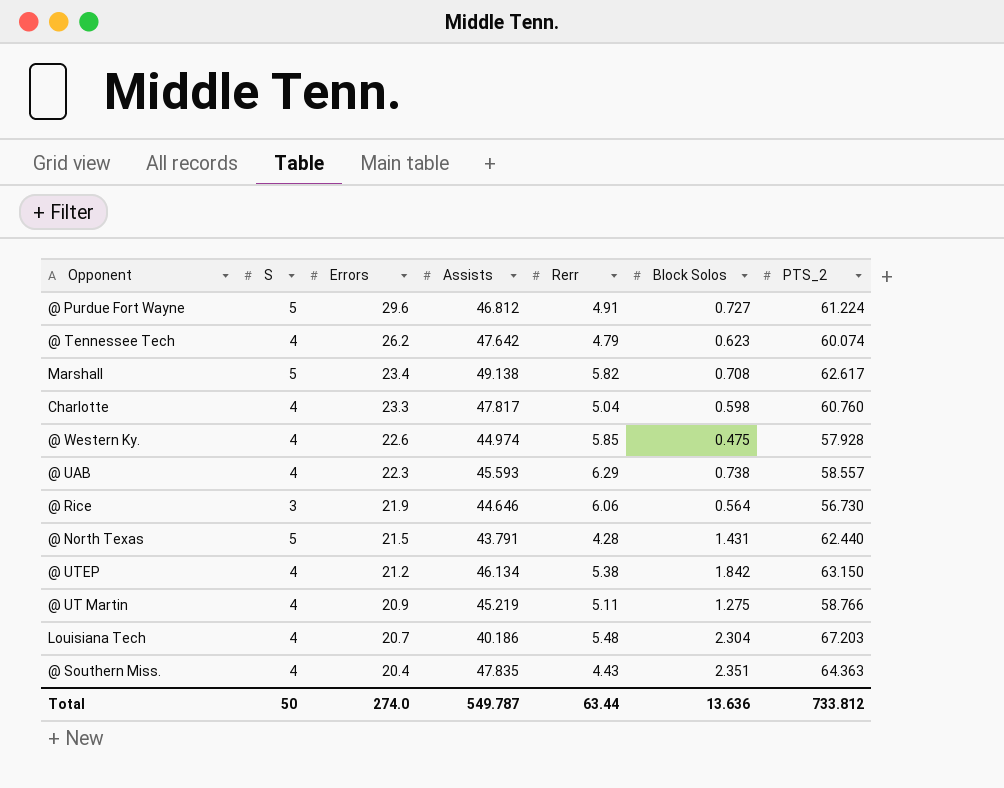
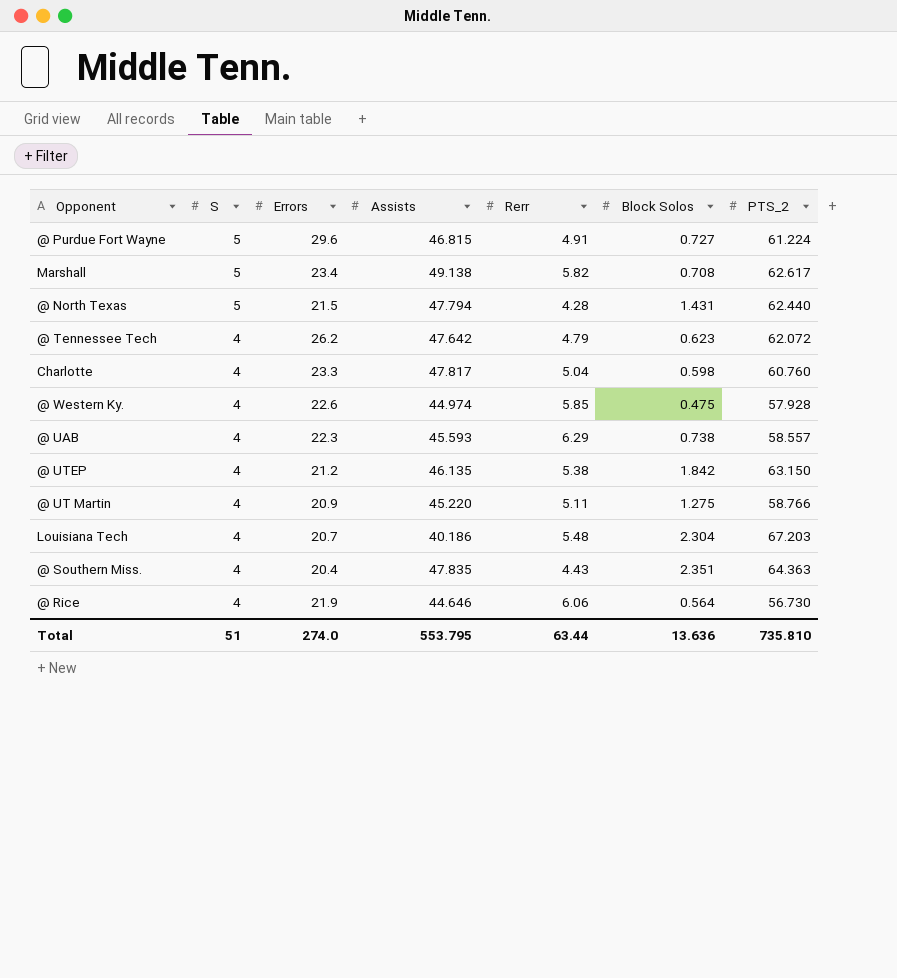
row order: Errors descending -> S descending
@ Purdue Fort Wayne | Assists: 46.812 -> 46.815
@ North Texas | Assists: 43.791 -> 47.794
@ Tennessee Tech | PTS_2: 60.074 -> 62.072
@ UTEP | Assists: 46.134 -> 46.135
@ UT Martin | Assists: 45.219 -> 45.220
@ Rice | S: 3 -> 4
Total | S: 50 -> 51
Total | Assists: 549.787 -> 553.795
Total | PTS_2: 733.812 -> 735.810

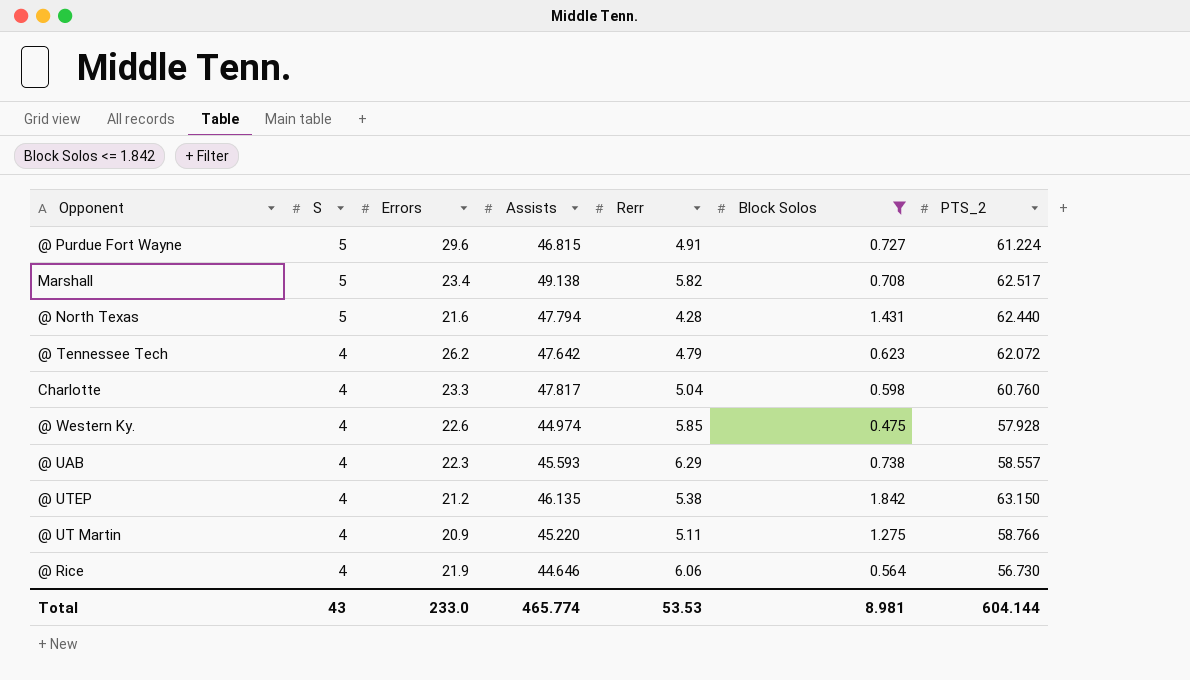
filter: none -> Block Solos <= 1.842
Marshall | PTS_2: 62.617 -> 62.517
@ North Texas | Errors: 21.5 -> 21.6
Total | S: 51 -> 43
Total | Errors: 274.0 -> 233.0
Total | Assists: 553.795 -> 465.774
Total | Rerr: 63.44 -> 53.53
Total | Block Solos: 13.636 -> 8.981
Total | PTS_2: 735.810 -> 604.144

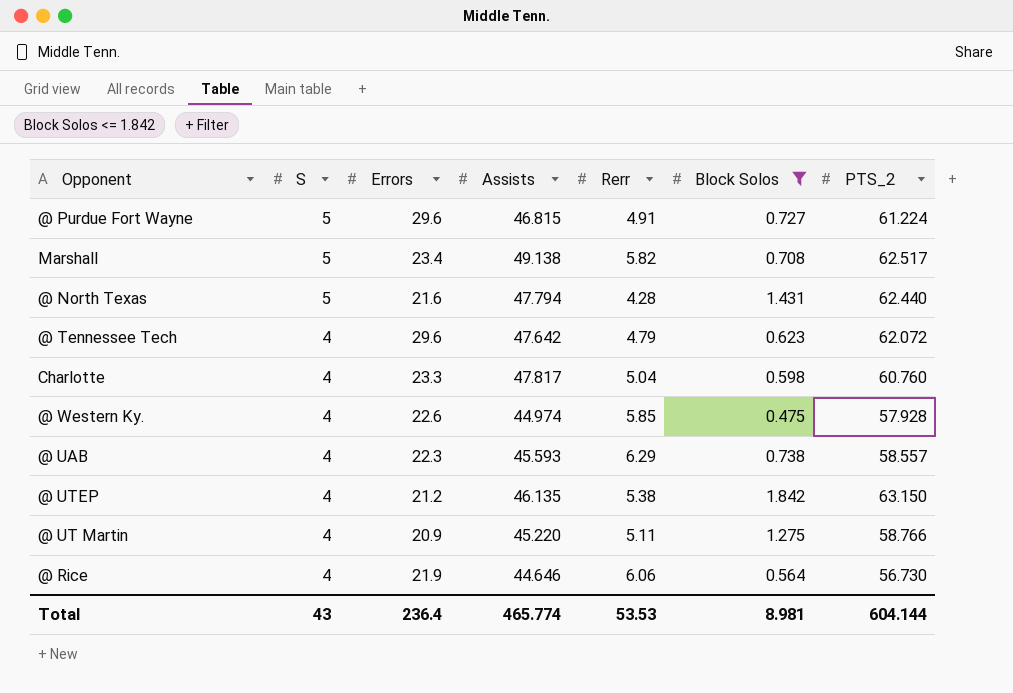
@ Tennessee Tech | Errors: 26.2 -> 29.6
Total | Errors: 233.0 -> 236.4

